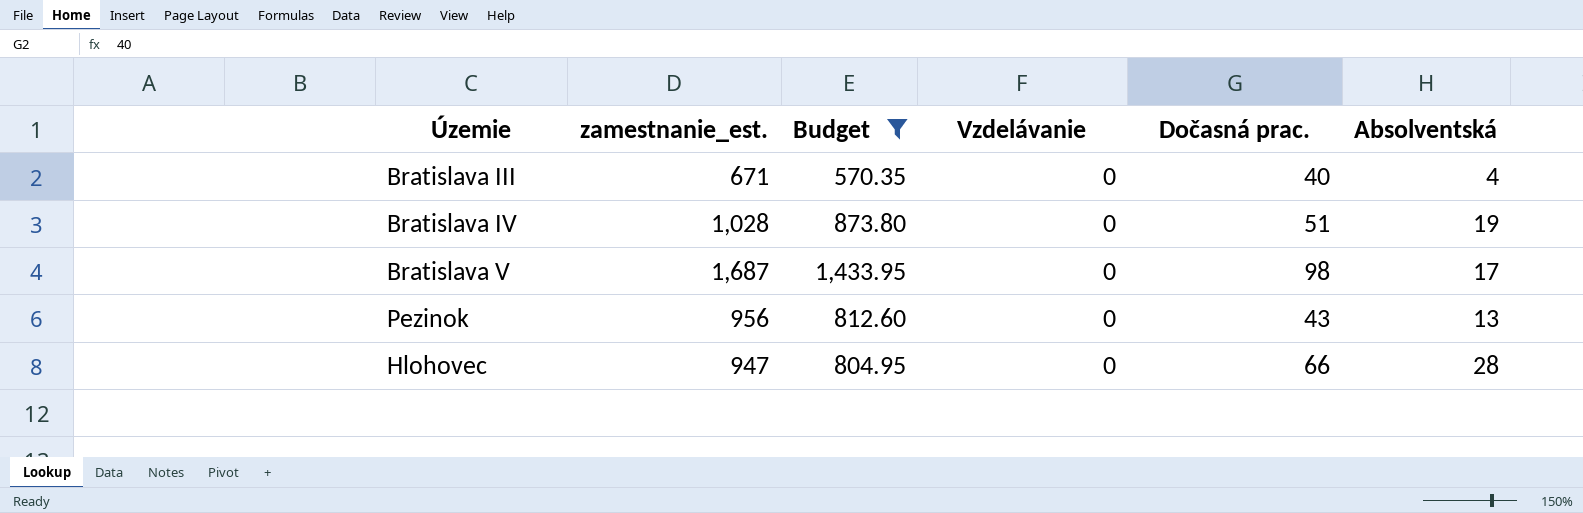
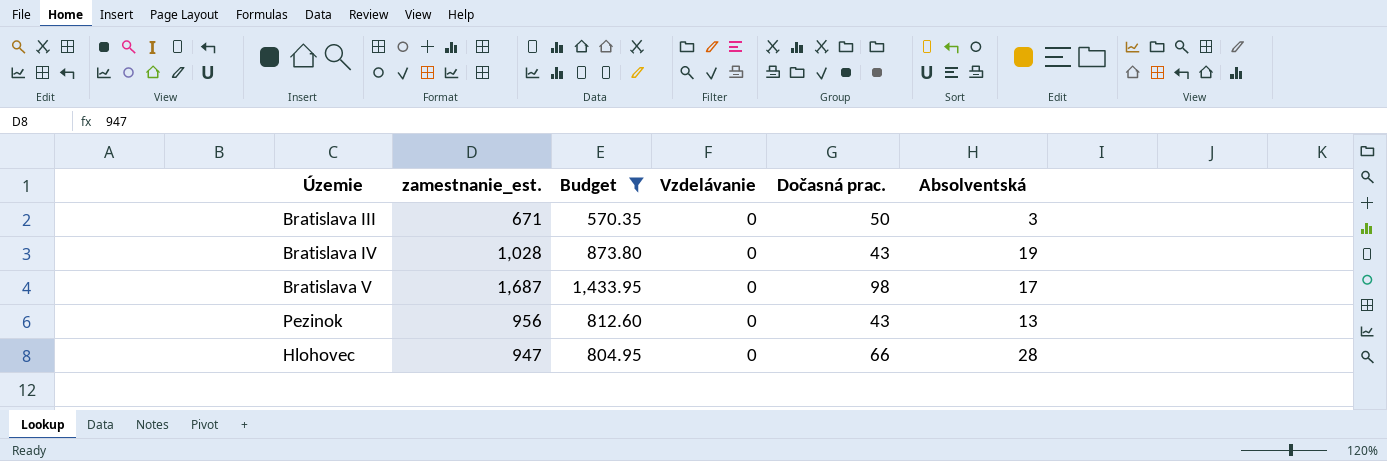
Bratislava III | Dočasná prac.: 40 -> 50
Bratislava III | Absolventská: 4 -> 3
Bratislava IV | Dočasná prac.: 51 -> 43

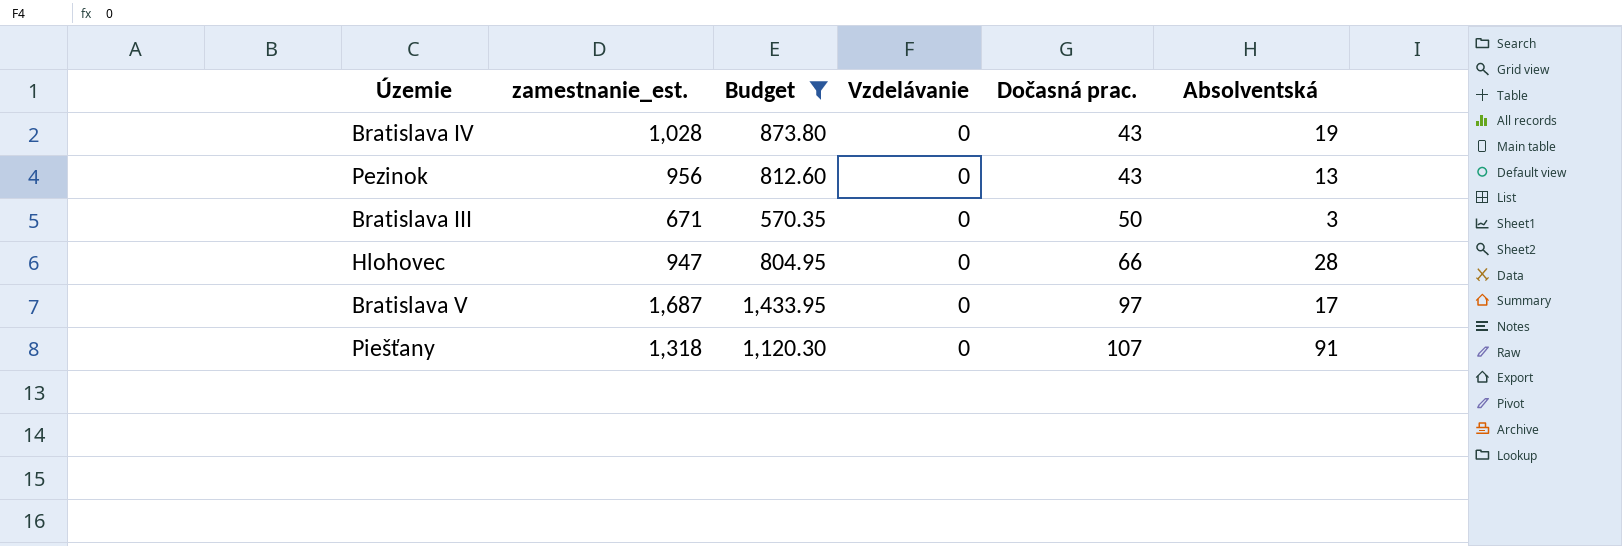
row order: none -> Dočasná prac. ascending
Bratislava V | Dočasná prac.: 98 -> 97
row Piešťany: none -> 1,318 | 1,120.30 | 0 | 107 | 91

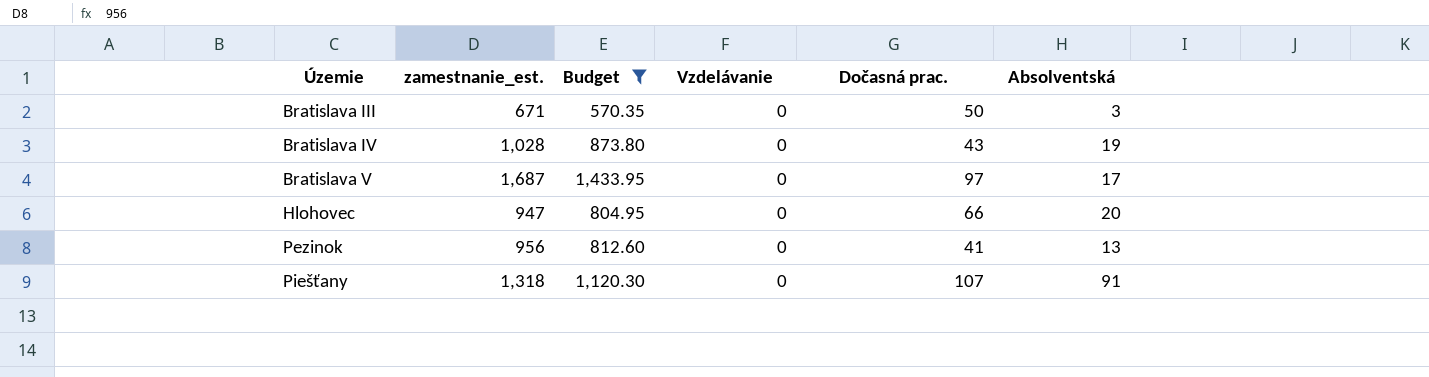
row order: Dočasná prac. ascending -> Územie ascending
Hlohovec | Absolventská: 28 -> 20
Pezinok | Dočasná prac.: 43 -> 41

